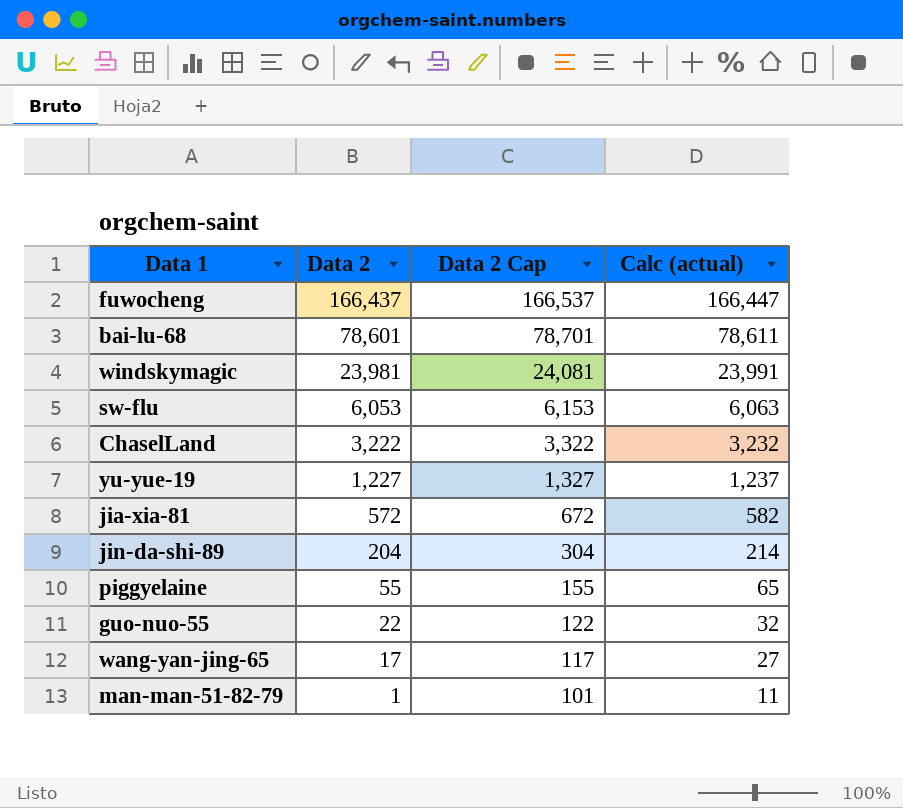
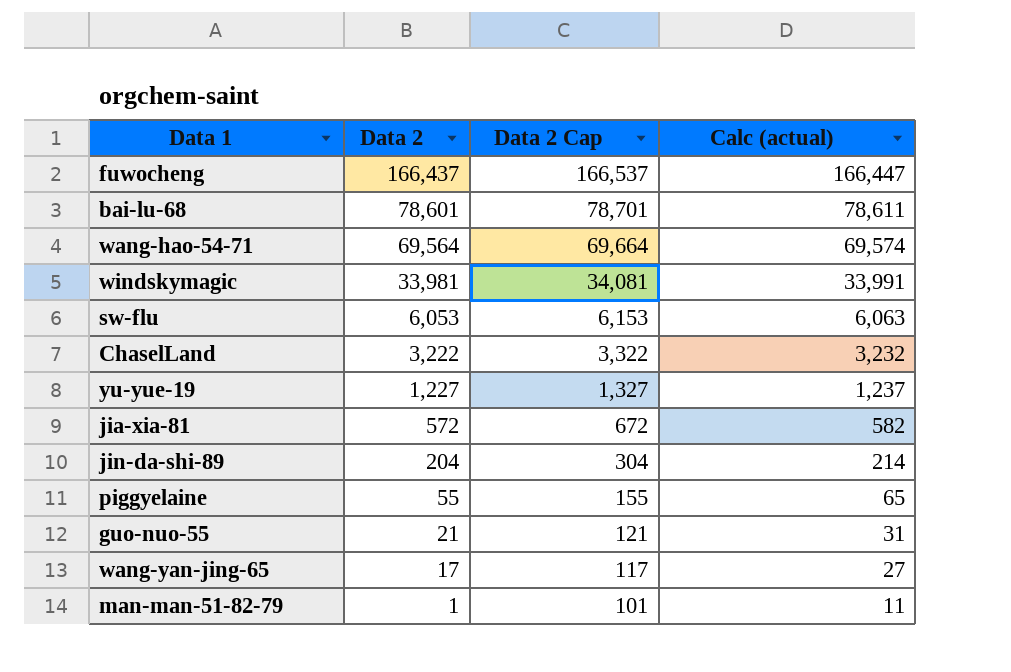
row wang-hao-54-71: none -> 69,564 | 69,664 | 69,574
windskymagic | Data 2: 23,981 -> 33,981
windskymagic | Data 2 Cap: 24,081 -> 34,081
windskymagic | Calc (actual): 23,991 -> 33,991
guo-nuo-55 | Data 2: 22 -> 21
guo-nuo-55 | Data 2 Cap: 122 -> 121
guo-nuo-55 | Calc (actual): 32 -> 31

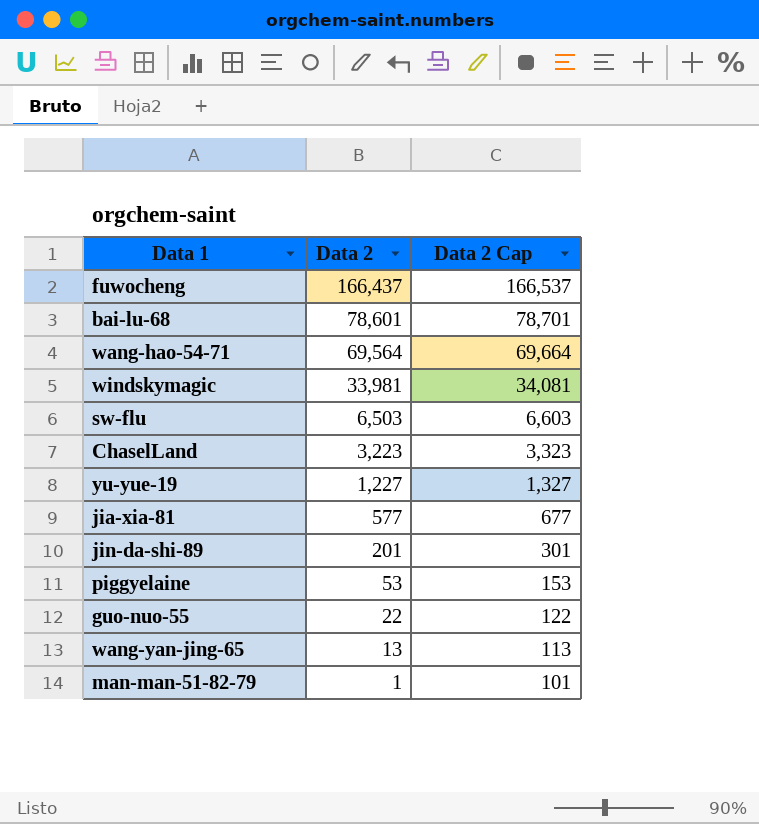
column Calc (actual) | formula: [Data 2] + 10 -> none
sw-flu | Data 2: 6,053 -> 6,503
sw-flu | Data 2 Cap: 6,153 -> 6,603
ChaselLand | Data 2: 3,222 -> 3,223
ChaselLand | Data 2 Cap: 3,322 -> 3,323
jia-xia-81 | Data 2: 572 -> 577
jia-xia-81 | Data 2 Cap: 672 -> 677
jin-da-shi-89 | Data 2: 204 -> 201
jin-da-shi-89 | Data 2 Cap: 304 -> 301
piggyelaine | Data 2: 55 -> 53
piggyelaine | Data 2 Cap: 155 -> 153
guo-nuo-55 | Data 2: 21 -> 22
guo-nuo-55 | Data 2 Cap: 121 -> 122
wang-yan-jing-65 | Data 2: 17 -> 13
wang-yan-jing-65 | Data 2 Cap: 117 -> 113

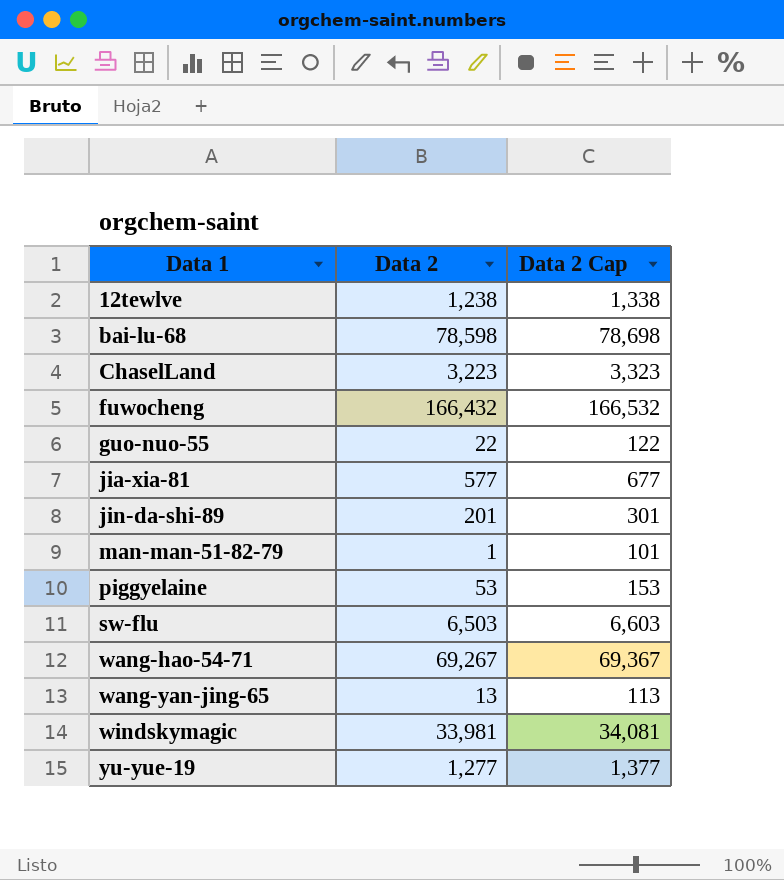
row order: Data 2 descending -> Data 1 ascending
row 12tewlve: none -> 1,238 | 1,338
bai-lu-68 | Data 2: 78,601 -> 78,598
bai-lu-68 | Data 2 Cap: 78,701 -> 78,698
fuwocheng | Data 2: 166,437 -> 166,432
fuwocheng | Data 2 Cap: 166,537 -> 166,532
wang-hao-54-71 | Data 2: 69,564 -> 69,267
wang-hao-54-71 | Data 2 Cap: 69,664 -> 69,367
yu-yue-19 | Data 2: 1,227 -> 1,277
yu-yue-19 | Data 2 Cap: 1,327 -> 1,377

